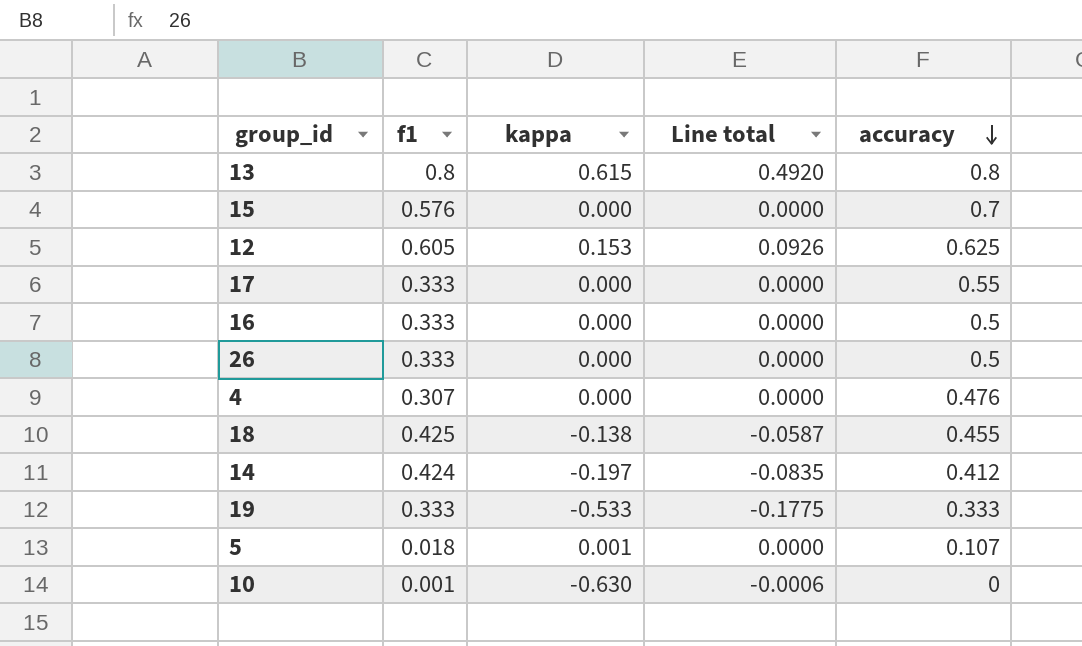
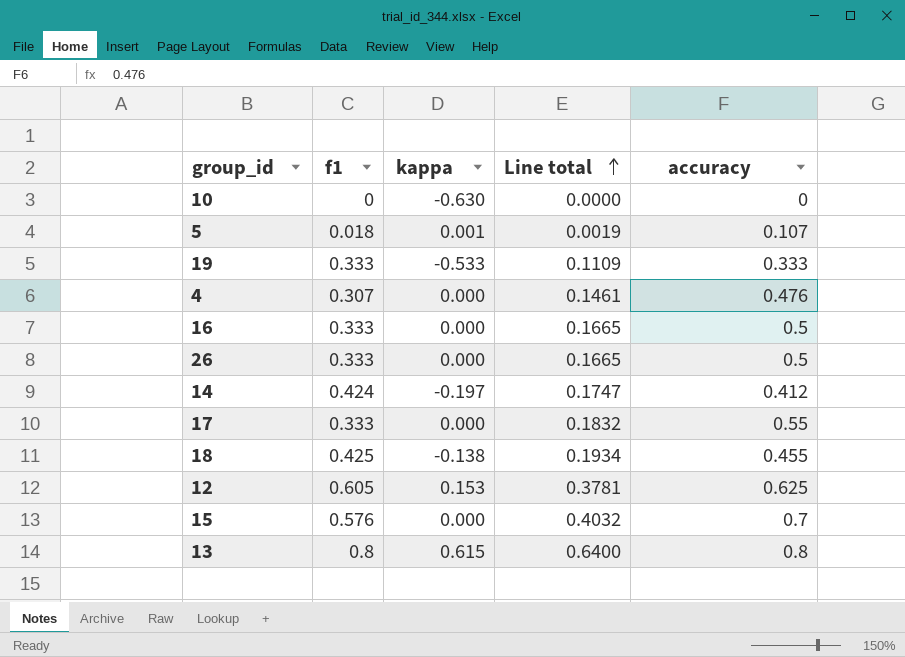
row order: accuracy descending -> Line total ascending
column Line total | formula: [f1] * [kappa] -> [f1] * [accuracy]
10 | f1: 0.001 -> 0

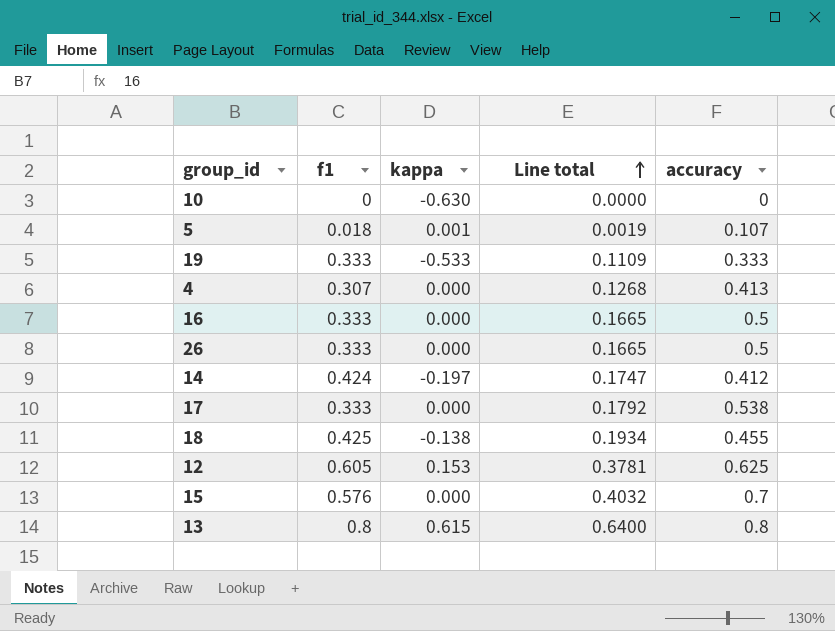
4 | Line total: 0.1461 -> 0.1268
4 | accuracy: 0.476 -> 0.413
17 | Line total: 0.1832 -> 0.1792
17 | accuracy: 0.55 -> 0.538

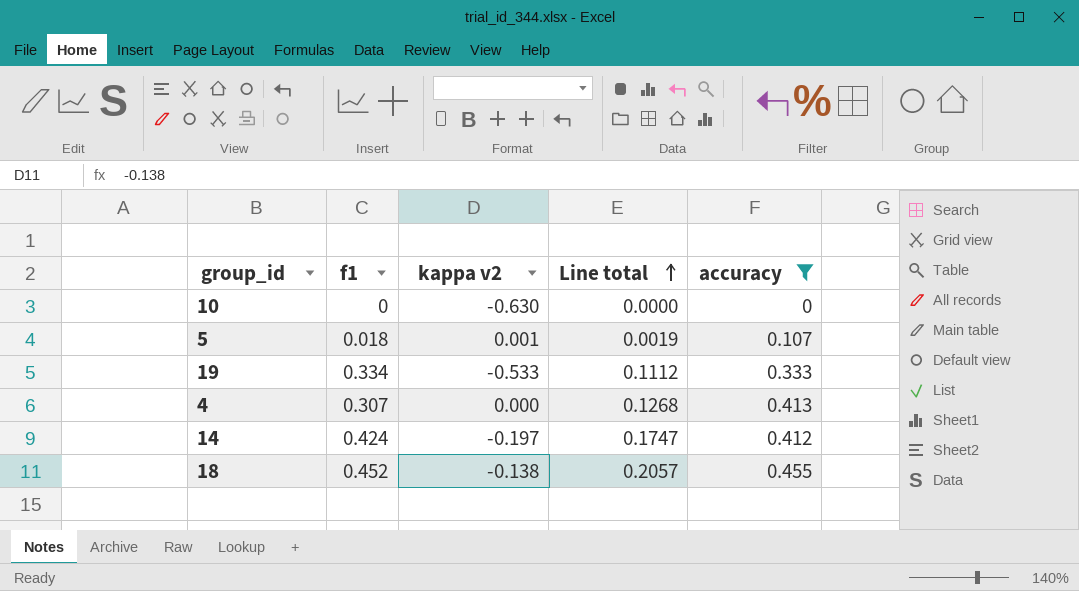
filter: none -> accuracy <= 0.455
column name: kappa -> kappa v2
19 | f1: 0.333 -> 0.334
19 | Line total: 0.1109 -> 0.1112
18 | f1: 0.425 -> 0.452
18 | Line total: 0.1934 -> 0.2057

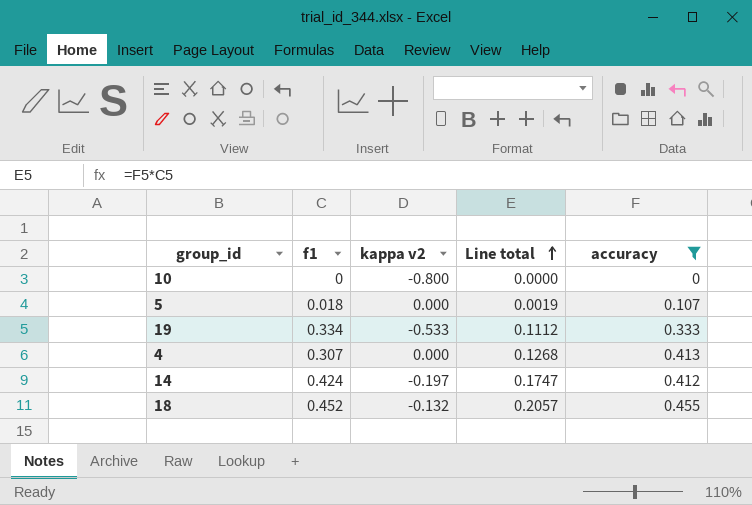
10 | kappa v2: -0.630 -> -0.800
5 | kappa v2: 0.001 -> 0.000
18 | kappa v2: -0.138 -> -0.132

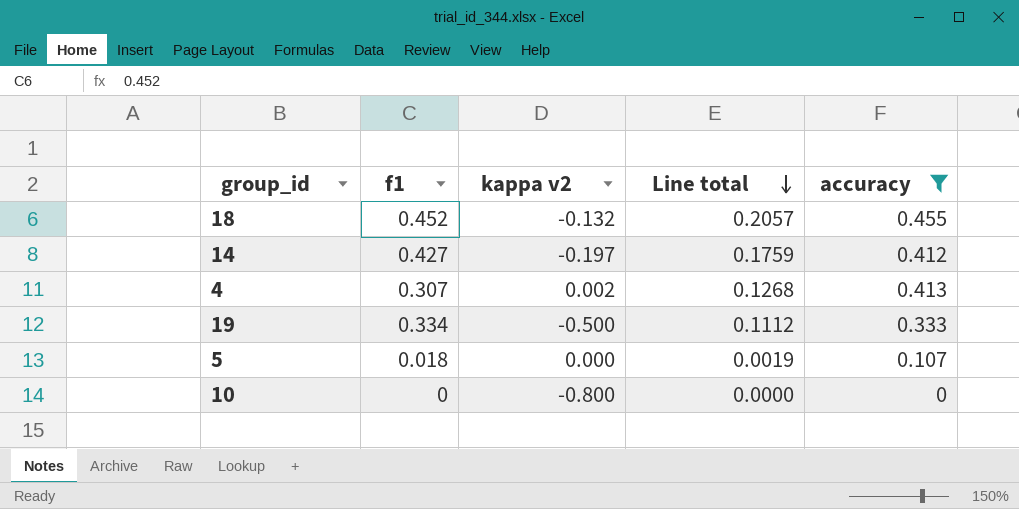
row order: Line total ascending -> Line total descending
14 | f1: 0.424 -> 0.427
14 | Line total: 0.1747 -> 0.1759
4 | kappa v2: 0.000 -> 0.002
19 | kappa v2: -0.533 -> -0.500

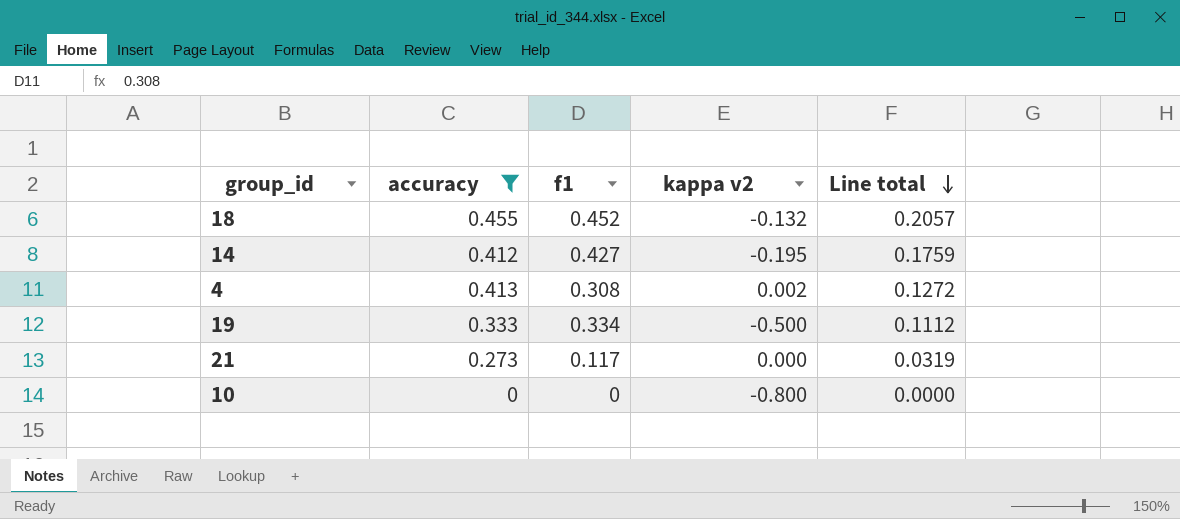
column accuracy | position: 5 -> 2
row 5: 0.018 | 0.000 | 0.0019 | 0.107 -> none
14 | kappa v2: -0.197 -> -0.195
4 | f1: 0.307 -> 0.308
4 | Line total: 0.1268 -> 0.1272
row 21: none -> 0.273 | 0.117 | 0.000 | 0.0319

